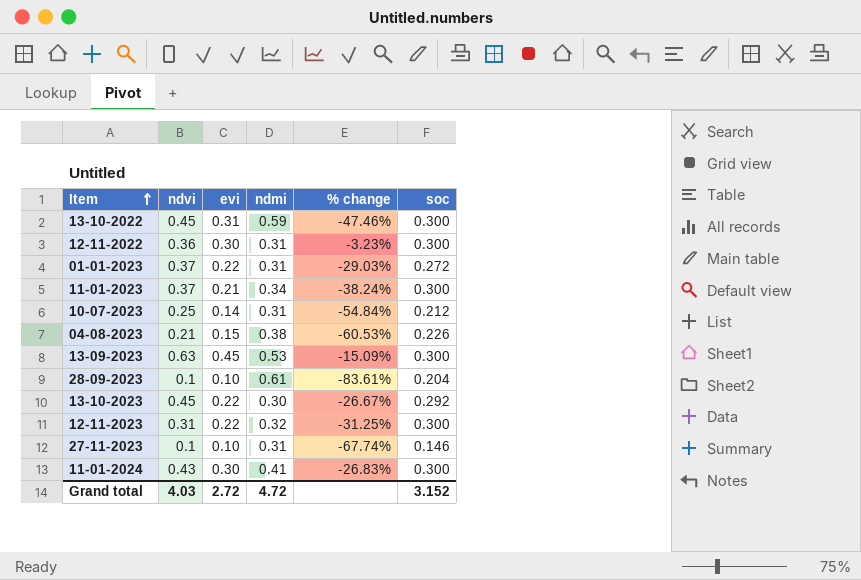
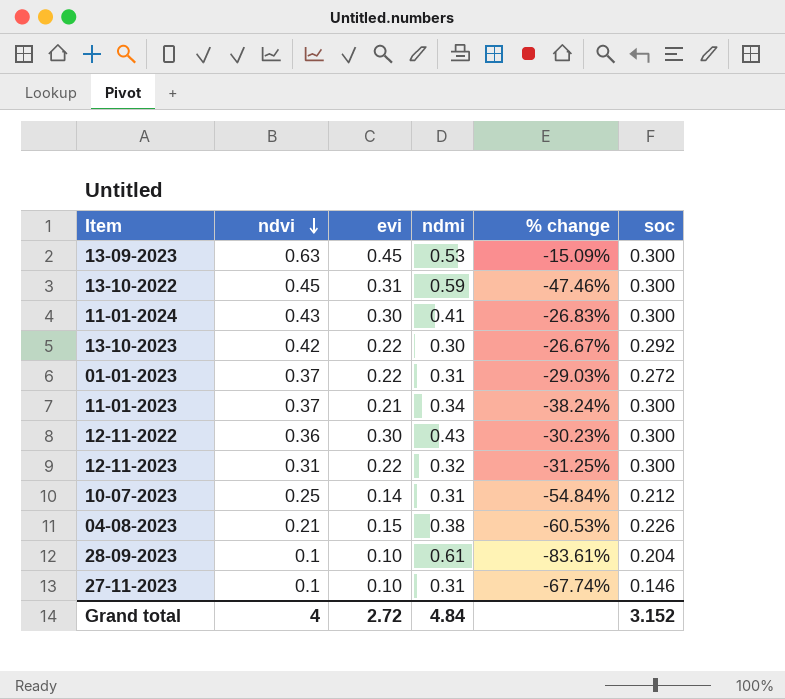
row order: Item ascending -> ndvi descending
13-10-2023 | ndvi: 0.45 -> 0.42
12-11-2022 | ndmi: 0.31 -> 0.43
12-11-2022 | % change: -3.23% -> -30.23%
Grand total | ndvi: 4.03 -> 4
Grand total | ndmi: 4.72 -> 4.84

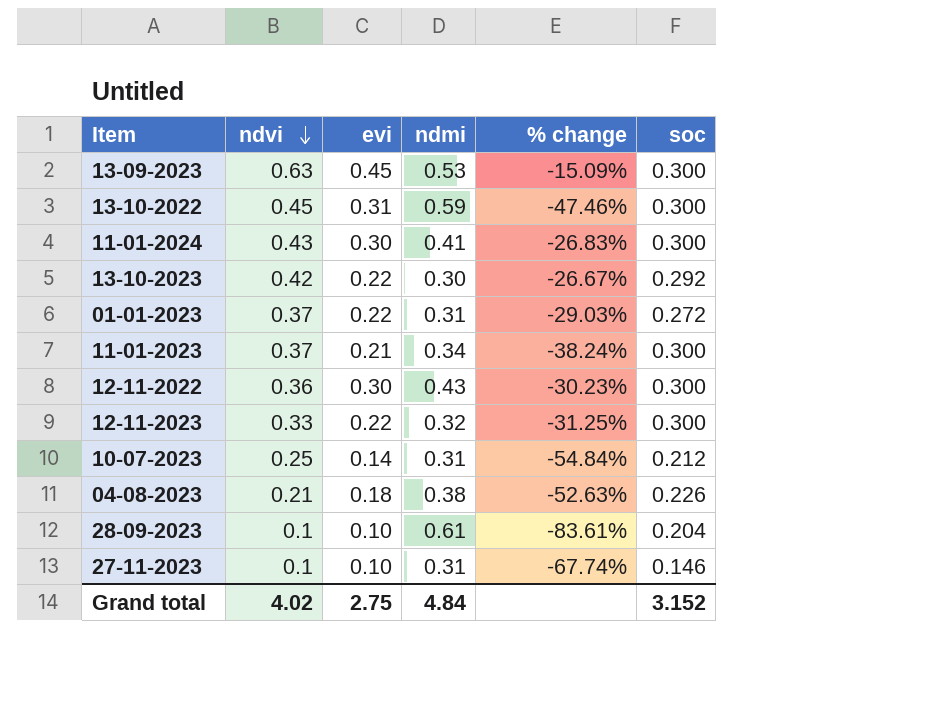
12-11-2023 | ndvi: 0.31 -> 0.33
04-08-2023 | evi: 0.15 -> 0.18
04-08-2023 | % change: -60.53% -> -52.63%
Grand total | ndvi: 4 -> 4.02
Grand total | evi: 2.72 -> 2.75

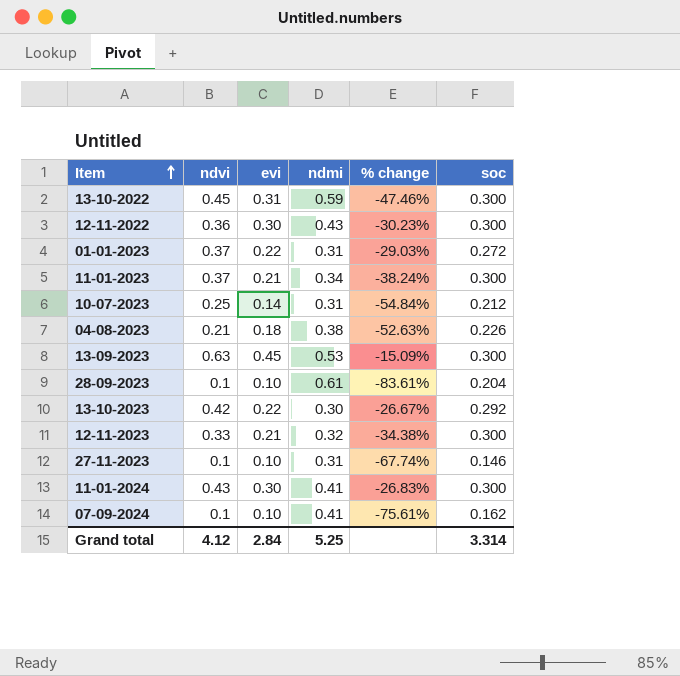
row order: ndvi descending -> Item ascending
12-11-2023 | evi: 0.22 -> 0.21
12-11-2023 | % change: -31.25% -> -34.38%
row 07-09-2024: none -> 0.1 | 0.10 | 0.41 | -75.61% | 0.162
Grand total | ndvi: 4.02 -> 4.12
Grand total | evi: 2.75 -> 2.84
Grand total | ndmi: 4.84 -> 5.25
Grand total | soc: 3.152 -> 3.314

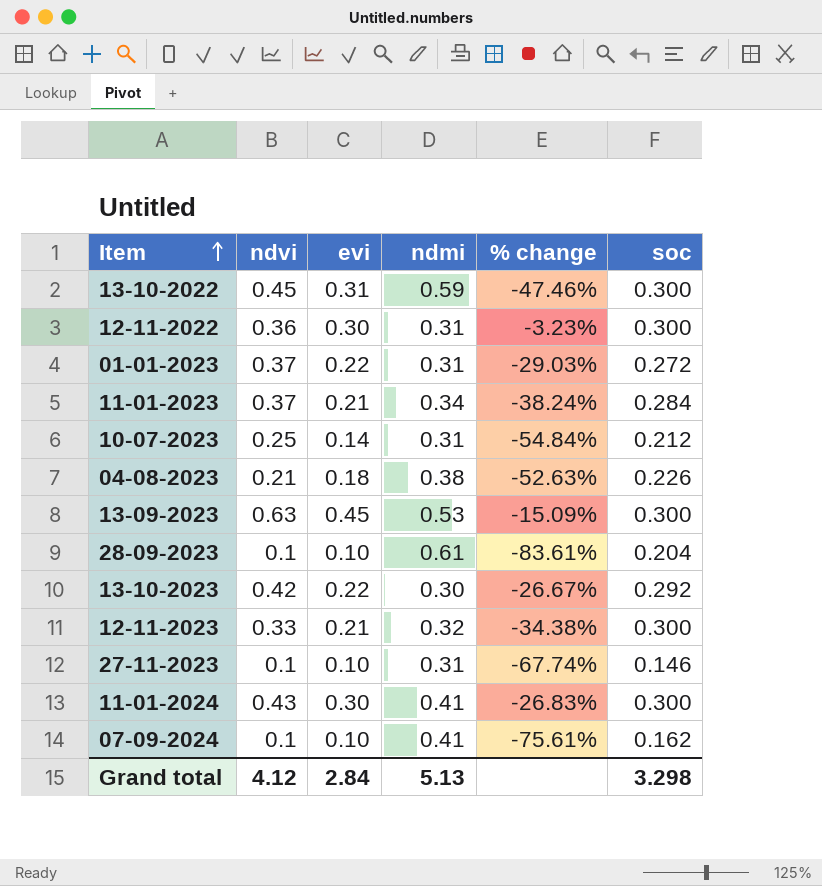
12-11-2022 | ndmi: 0.43 -> 0.31
12-11-2022 | % change: -30.23% -> -3.23%
11-01-2023 | soc: 0.300 -> 0.284
Grand total | ndmi: 5.25 -> 5.13
Grand total | soc: 3.314 -> 3.298

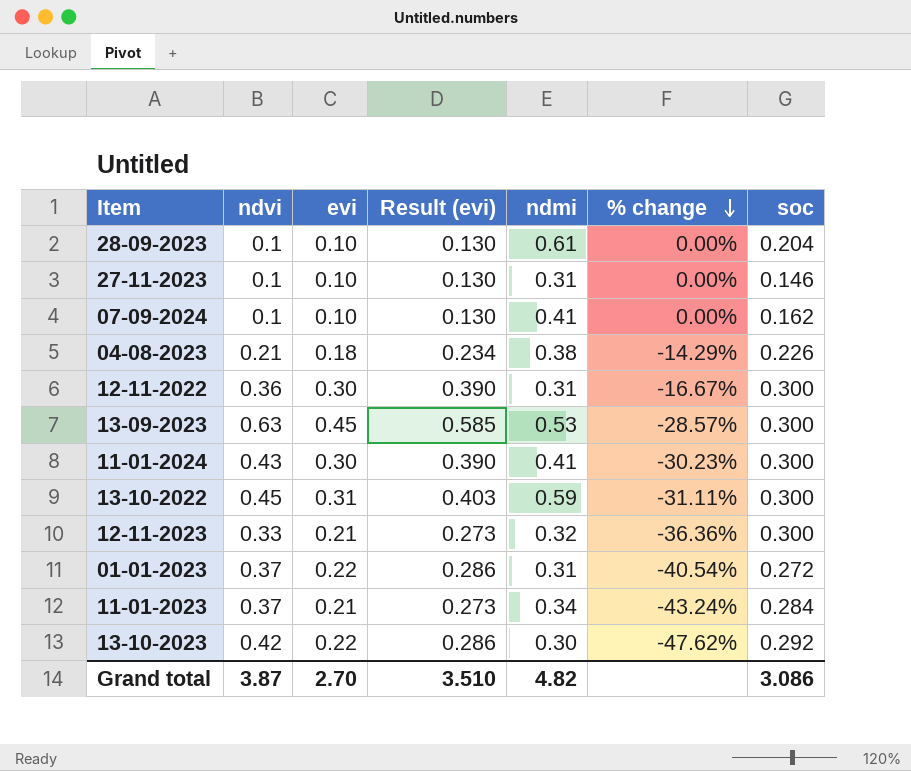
row order: Item ascending -> % change descending
column Result (evi) | formula: none -> [evi] * 1.3
column % change | formula: ([evi] - [ndmi]) / [ndmi] -> ([evi] - [ndvi]) / [ndvi]
row 10-07-2023: 0.25 | 0.14 | 0.31 | -54.84% | 0.212 -> none
Grand total | ndvi: 4.12 -> 3.87
Grand total | evi: 2.84 -> 2.70
Grand total | ndmi: 5.13 -> 4.82
Grand total | soc: 3.298 -> 3.086

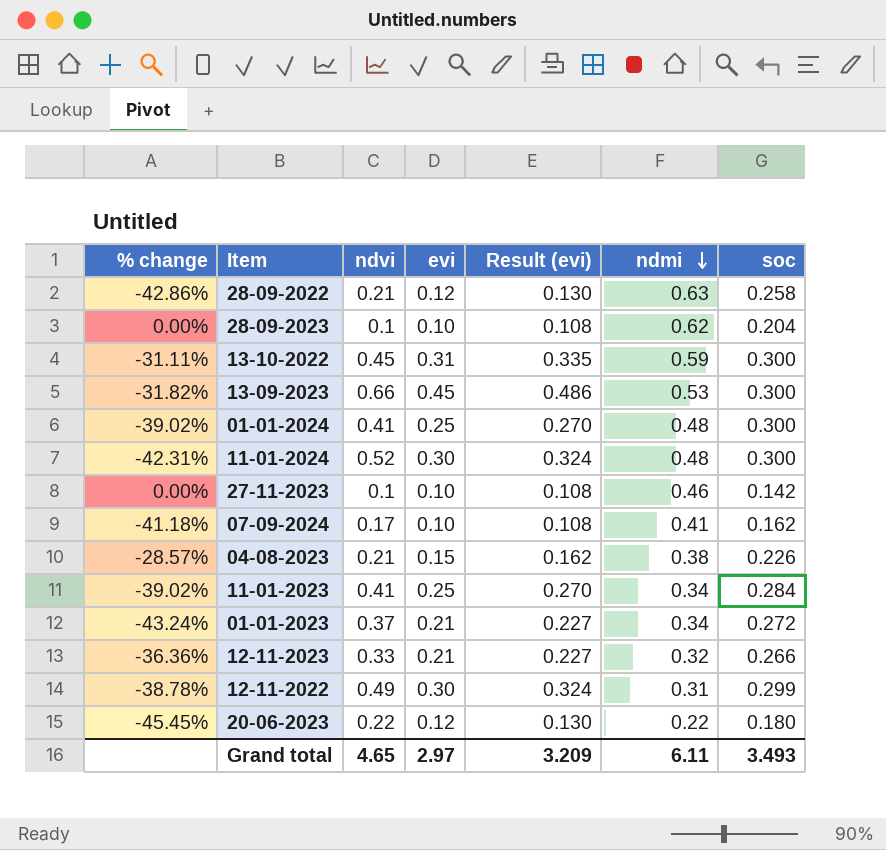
row order: % change descending -> ndmi descending
column % change | position: 6 -> 1
column Result (evi) | formula: [evi] * 1.3 -> [evi] * 1.08
row 13-10-2023: 0.42 | 0.22 | 0.286 | 0.30 | -47.62% | 0.292 -> none
row 28-09-2022: none -> -42.86% | 0.21 | 0.12 | 0.130 | 0.63 | 0.258
28-09-2023 | ndmi: 0.61 -> 0.62
13-09-2023 | % change: -28.57% -> -31.82%
13-09-2023 | ndvi: 0.63 -> 0.66
row 01-01-2024: none -> -39.02% | 0.41 | 0.25 | 0.270 | 0.48 | 0.300
11-01-2024 | % change: -30.23% -> -42.31%
11-01-2024 | ndvi: 0.43 -> 0.52
11-01-2024 | ndmi: 0.41 -> 0.48
27-11-2023 | ndmi: 0.31 -> 0.46
27-11-2023 | soc: 0.146 -> 0.142
07-09-2024 | % change: 0.00% -> -41.18%
07-09-2024 | ndvi: 0.1 -> 0.17
04-08-2023 | % change: -14.29% -> -28.57%
04-08-2023 | evi: 0.18 -> 0.15
11-01-2023 | % change: -43.24% -> -39.02%
11-01-2023 | ndvi: 0.37 -> 0.41
11-01-2023 | evi: 0.21 -> 0.25
01-01-2023 | % change: -40.54% -> -43.24%
01-01-2023 | evi: 0.22 -> 0.21
01-01-2023 | ndmi: 0.31 -> 0.34
12-11-2023 | soc: 0.300 -> 0.266
12-11-2022 | % change: -16.67% -> -38.78%
12-11-2022 | ndvi: 0.36 -> 0.49
12-11-2022 | soc: 0.300 -> 0.299
row 20-06-2023: none -> -45.45% | 0.22 | 0.12 | 0.130 | 0.22 | 0.180
Grand total | ndvi: 3.87 -> 4.65
Grand total | evi: 2.70 -> 2.97
Grand total | Result (evi): 3.510 -> 3.209
Grand total | ndmi: 4.82 -> 6.11
Grand total | soc: 3.086 -> 3.493

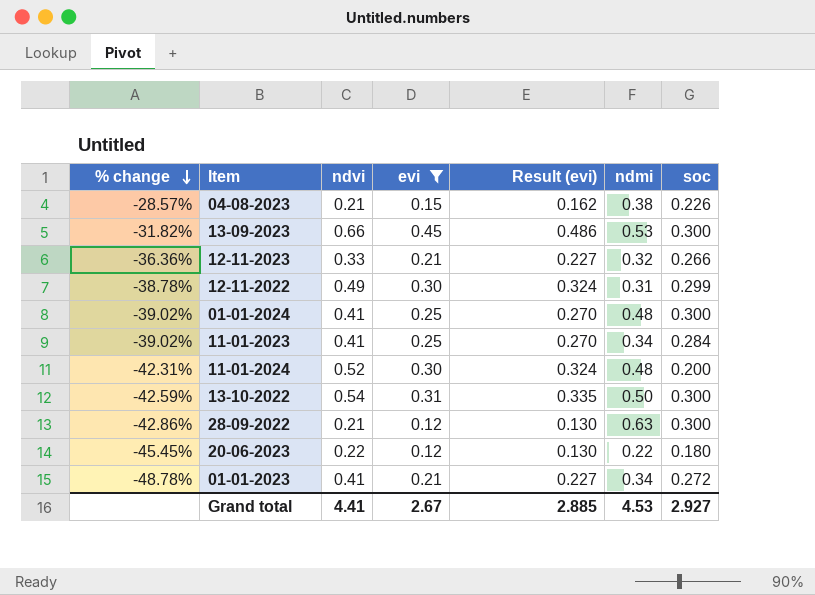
filter: none -> evi != 0.10
row order: ndmi descending -> % change descending
11-01-2024 | soc: 0.300 -> 0.200
13-10-2022 | % change: -31.11% -> -42.59%
13-10-2022 | ndvi: 0.45 -> 0.54
13-10-2022 | ndmi: 0.59 -> 0.50
28-09-2022 | soc: 0.258 -> 0.300
01-01-2023 | % change: -43.24% -> -48.78%
01-01-2023 | ndvi: 0.37 -> 0.41
Grand total | ndvi: 4.65 -> 4.41
Grand total | evi: 2.97 -> 2.67
Grand total | Result (evi): 3.209 -> 2.885
Grand total | ndmi: 6.11 -> 4.53
Grand total | soc: 3.493 -> 2.927

